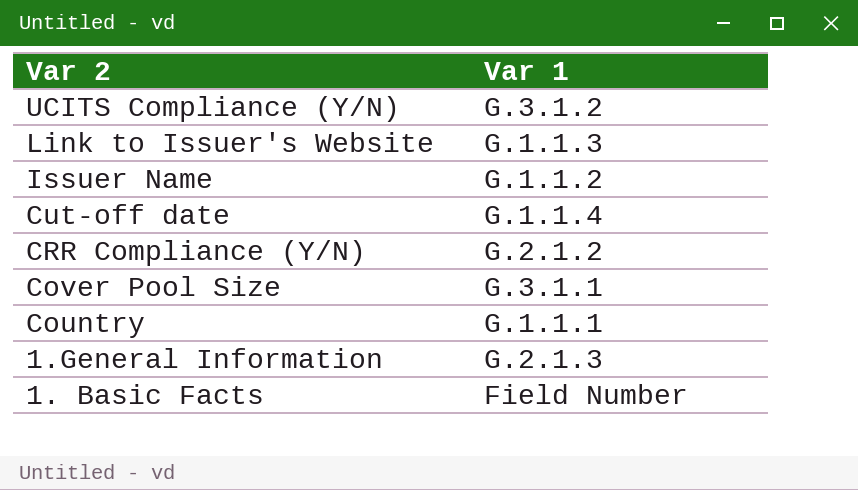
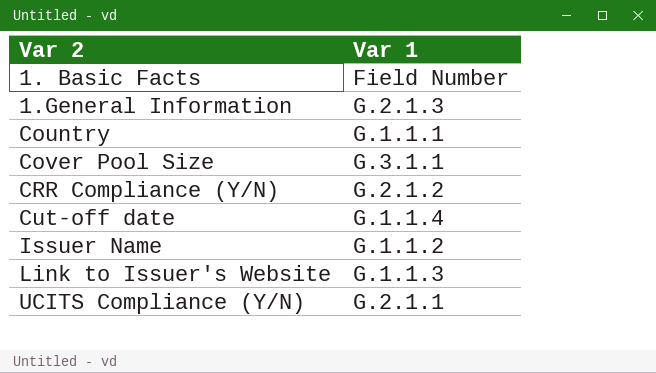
row order: Var 2 descending -> Var 2 ascending
UCITS Compliance (Y/N) | Var 1: G.3.1.2 -> G.2.1.1

